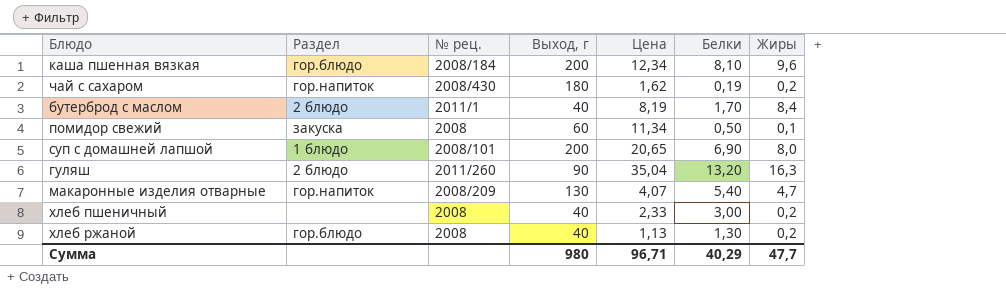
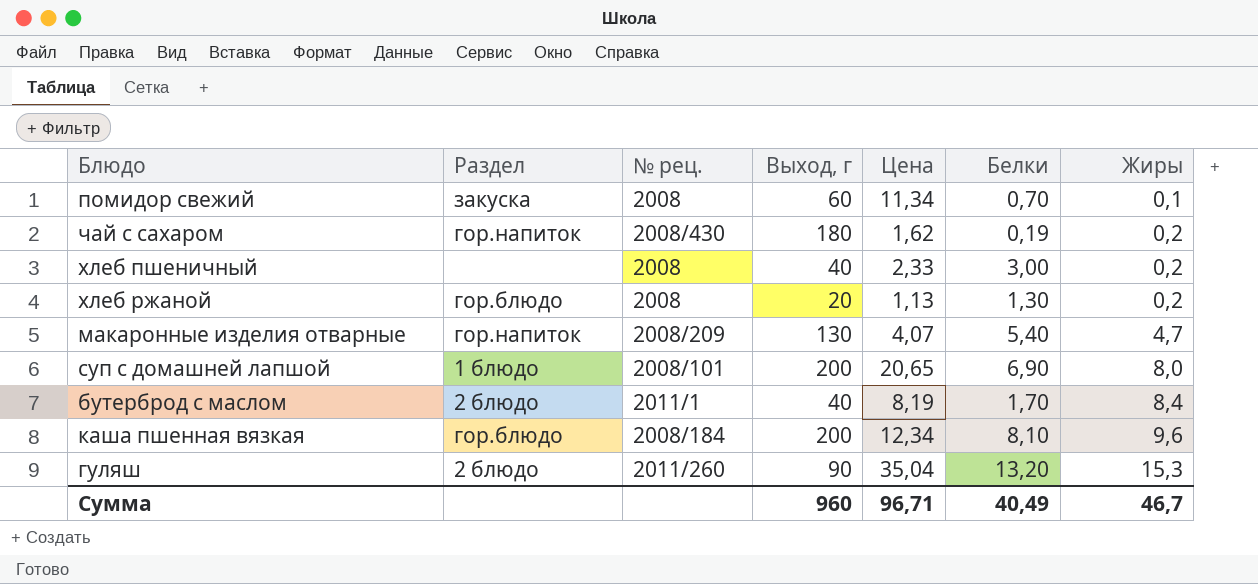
row order: none -> Жиры ascending
помидор свежий | Белки: 0,50 -> 0,70
хлеб ржаной | Выход, г: 40 -> 20
гуляш | Жиры: 16,3 -> 15,3
Сумма | Выход, г: 980 -> 960
Сумма | Белки: 40,29 -> 40,49
Сумма | Жиры: 47,7 -> 46,7

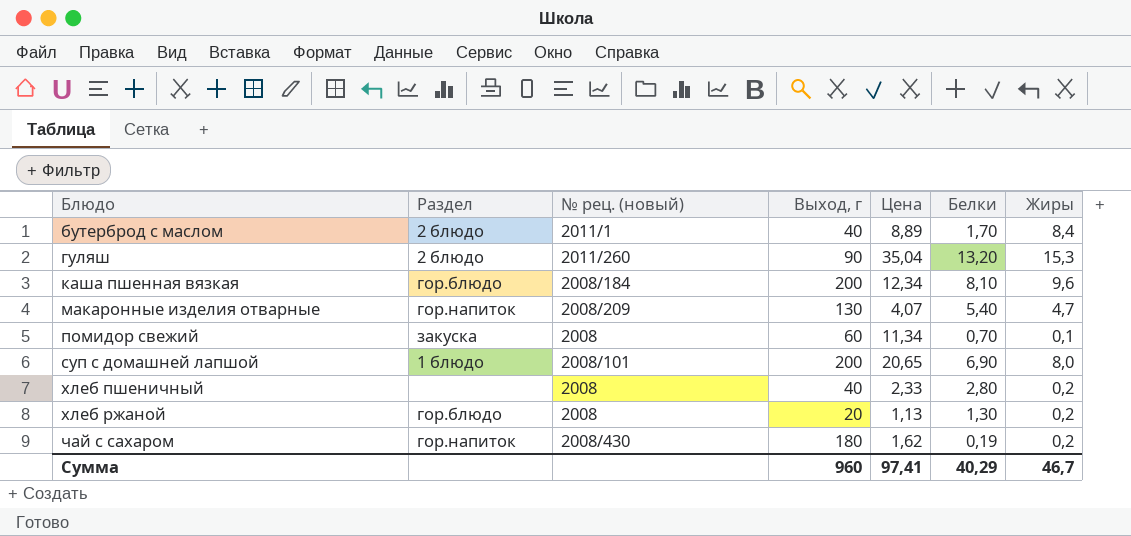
row order: Жиры ascending -> Блюдо ascending
column name: № рец. -> № рец. (новый)
бутерброд с маслом | Цена: 8,19 -> 8,89
хлеб пшеничный | Белки: 3,00 -> 2,80
Сумма | Цена: 96,71 -> 97,41
Сумма | Белки: 40,49 -> 40,29

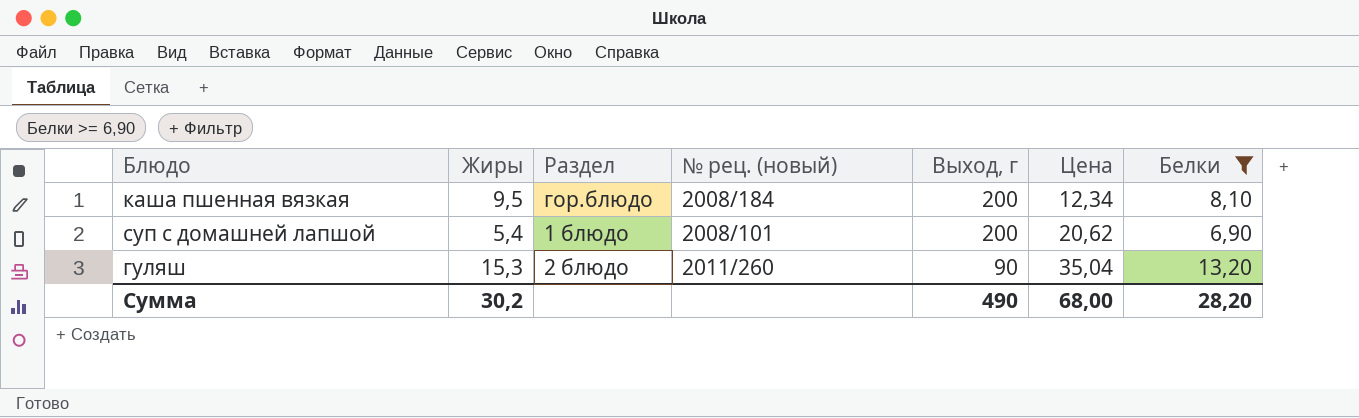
filter: none -> Белки >= 6,90
row order: Блюдо ascending -> Выход, г descending
column Жиры | position: 7 -> 2
каша пшенная вязкая | Жиры: 9,6 -> 9,5
суп с домашней лапшой | Жиры: 8,0 -> 5,4
суп с домашней лапшой | Цена: 20,65 -> 20,62
Сумма | Жиры: 46,7 -> 30,2
Сумма | Выход, г: 960 -> 490
Сумма | Цена: 97,41 -> 68,00
Сумма | Белки: 40,29 -> 28,20

